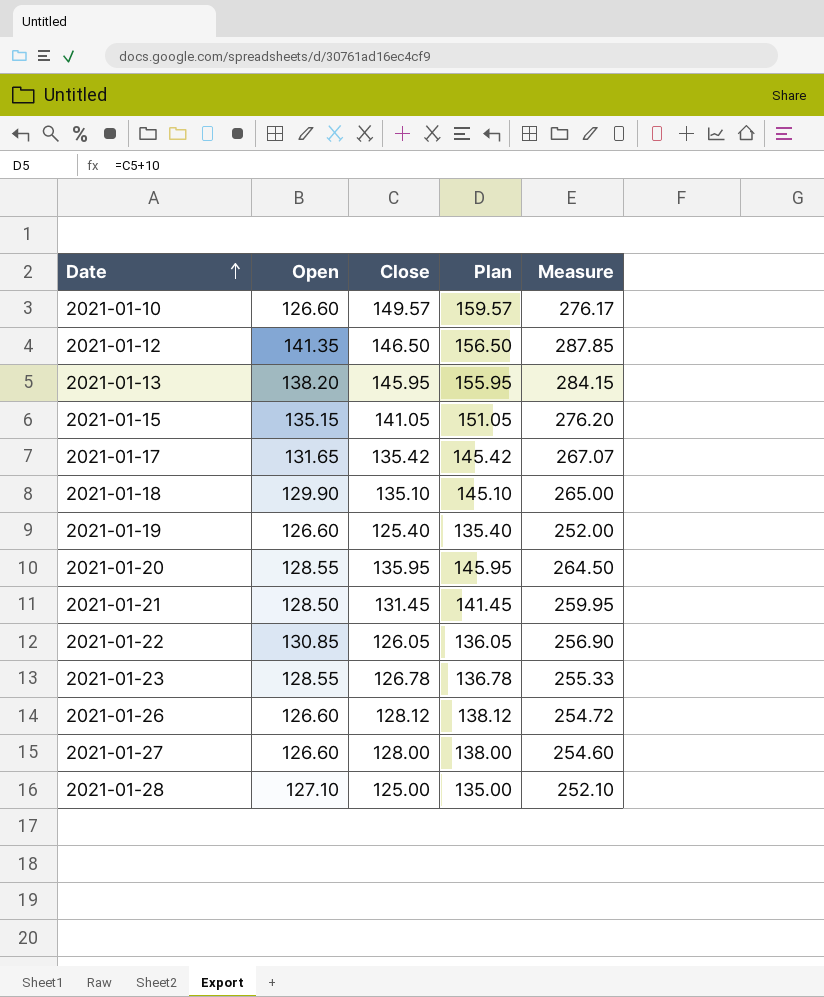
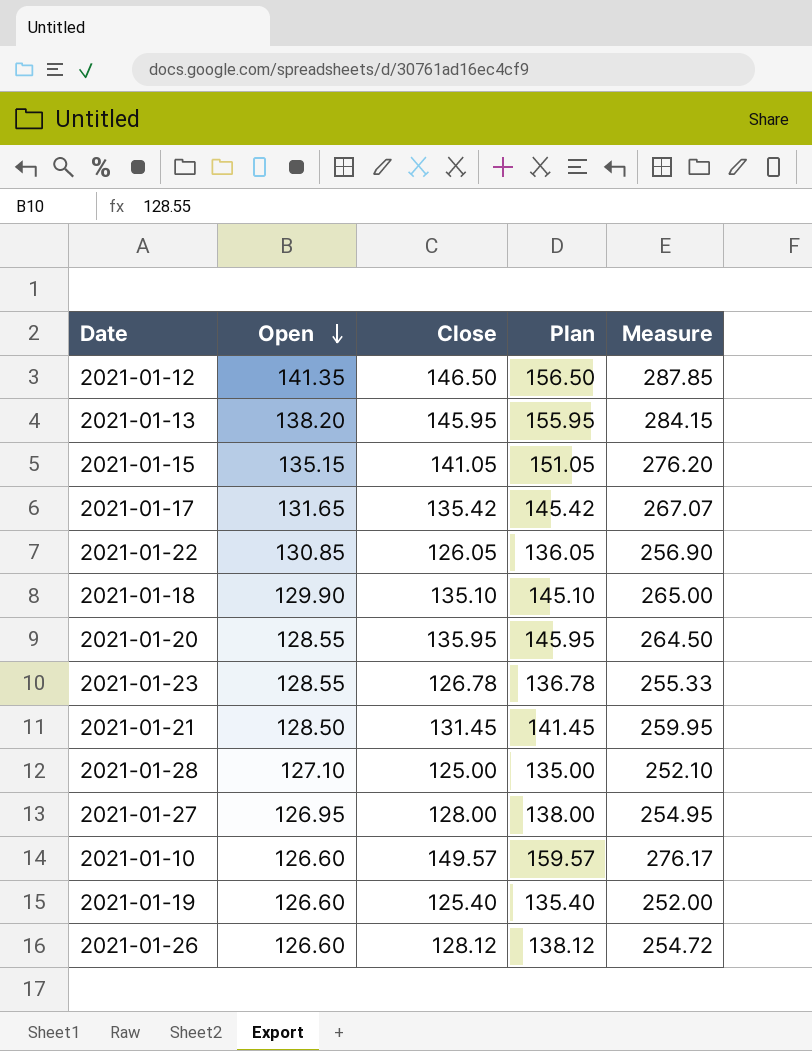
row order: Date ascending -> Open descending
2021-01-27 | Open: 126.60 -> 126.95
2021-01-27 | Measure: 254.60 -> 254.95

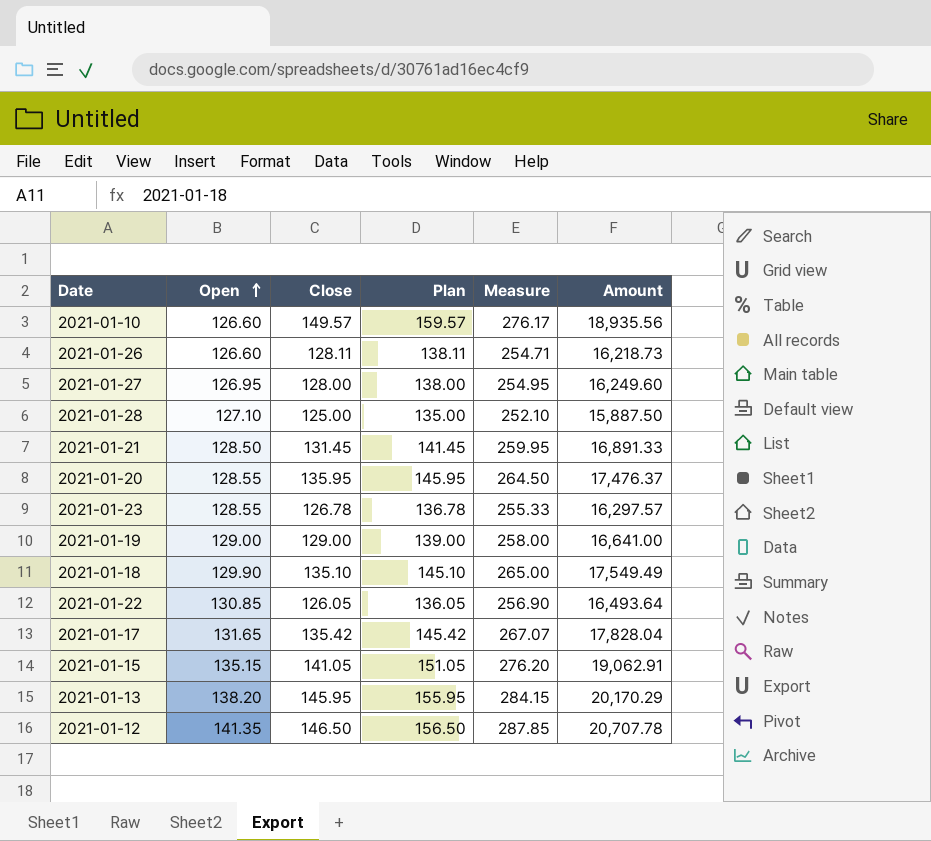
row order: Open descending -> Open ascending
column Amount | formula: none -> [Open] * [Close]
2021-01-26 | Close: 128.12 -> 128.11
2021-01-26 | Plan: 138.12 -> 138.11
2021-01-26 | Measure: 254.72 -> 254.71
2021-01-19 | Open: 126.60 -> 129.00
2021-01-19 | Close: 125.40 -> 129.00
2021-01-19 | Plan: 135.40 -> 139.00
2021-01-19 | Measure: 252.00 -> 258.00

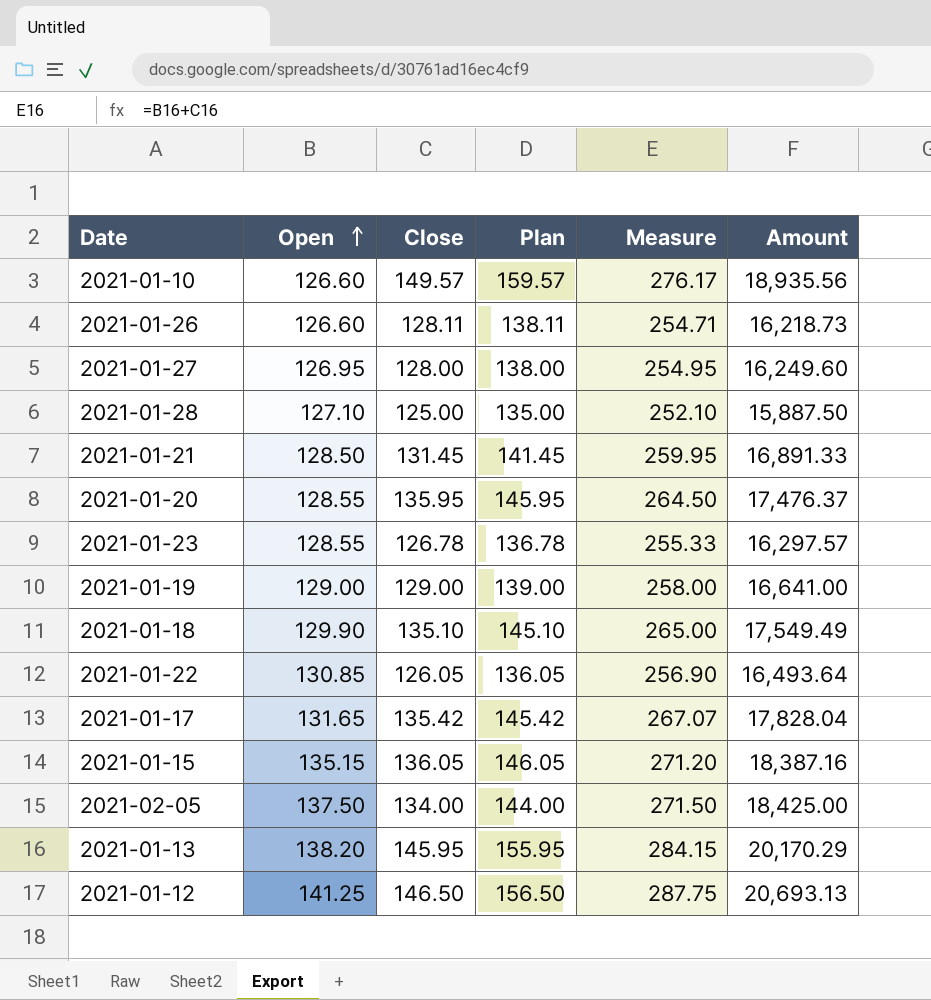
2021-01-15 | Close: 141.05 -> 136.05
2021-01-15 | Plan: 151.05 -> 146.05
2021-01-15 | Measure: 276.20 -> 271.20
2021-01-15 | Amount: 19,062.91 -> 18,387.16
row 2021-02-05: none -> 137.50 | 134.00 | 144.00 | 271.50 | 18,425.00
2021-01-12 | Open: 141.35 -> 141.25
2021-01-12 | Measure: 287.85 -> 287.75
2021-01-12 | Amount: 20,707.78 -> 20,693.13

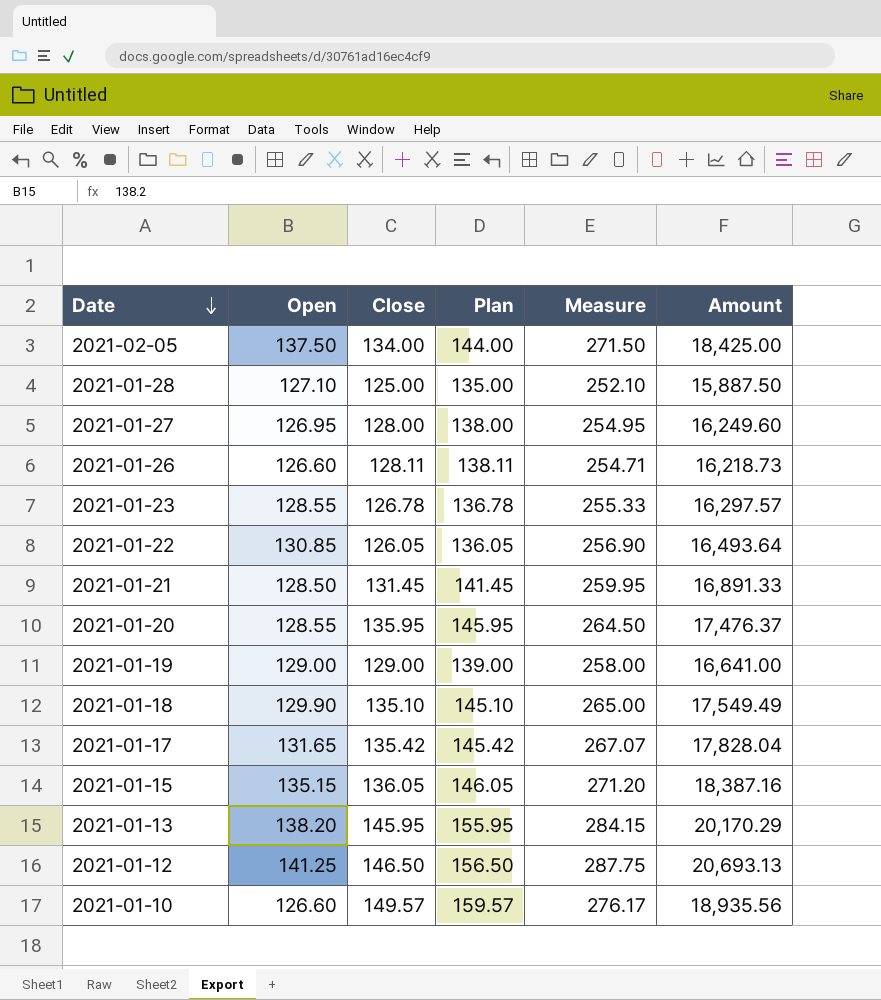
row order: Open ascending -> Date descending

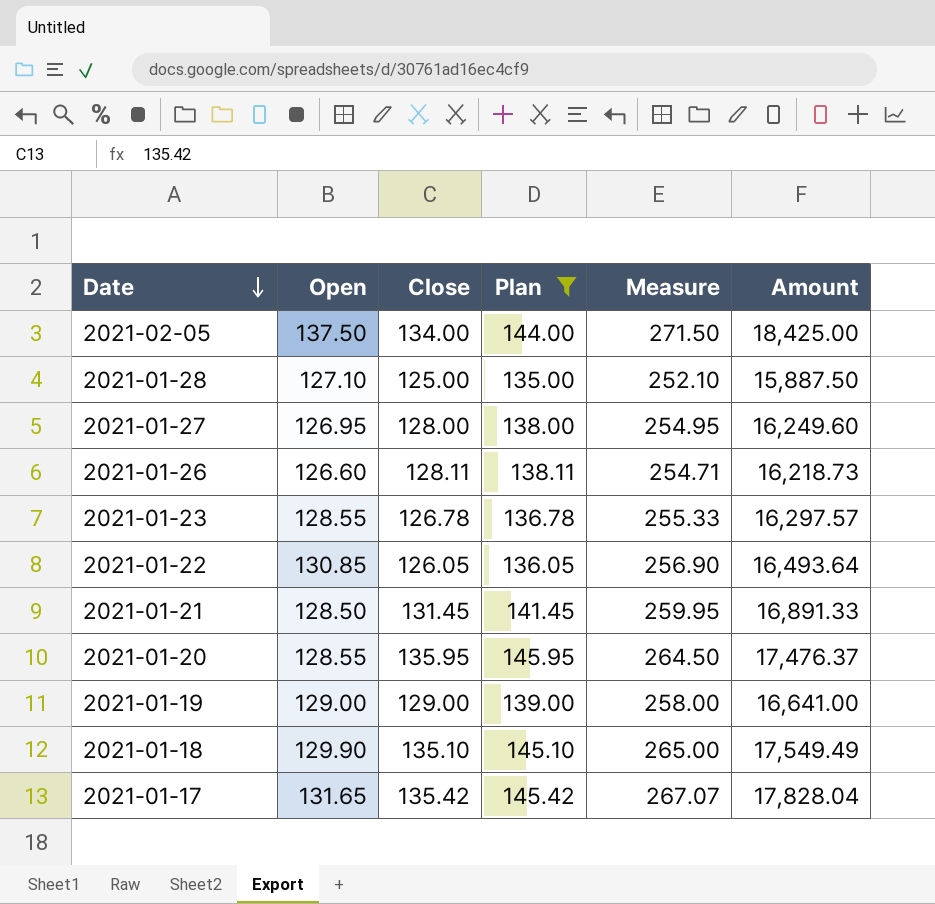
filter: none -> Plan <= 145.95

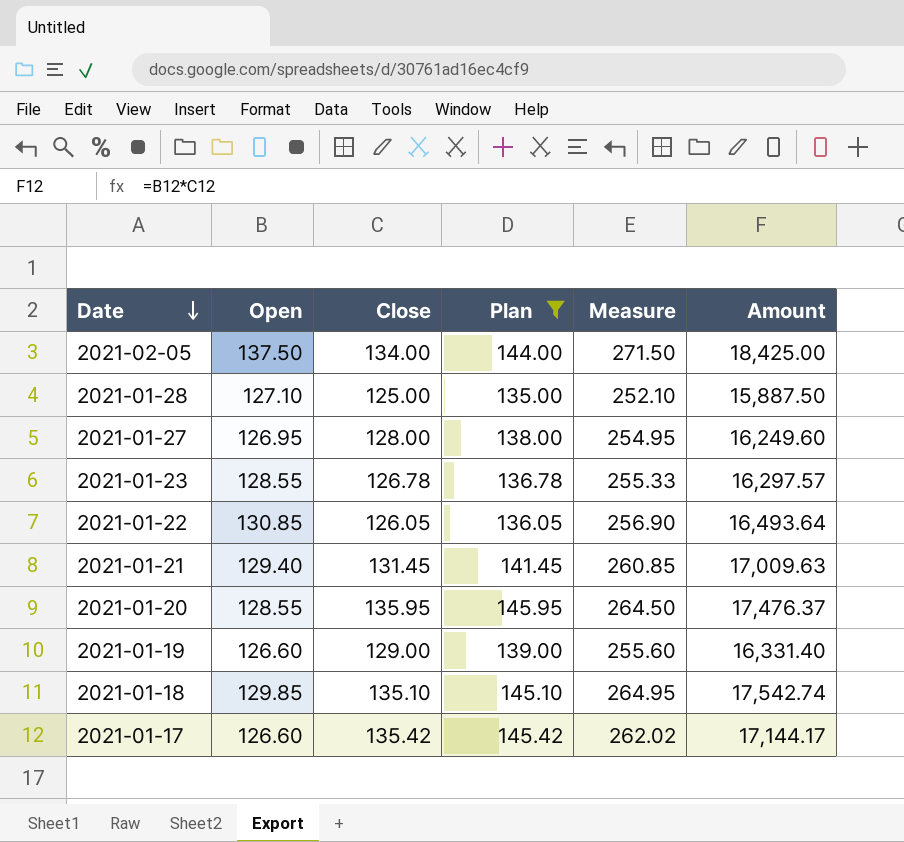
row 2021-01-26: 126.60 | 128.11 | 138.11 | 254.71 | 16,218.73 -> none
2021-01-21 | Open: 128.50 -> 129.40
2021-01-21 | Measure: 259.95 -> 260.85
2021-01-21 | Amount: 16,891.33 -> 17,009.63
2021-01-19 | Open: 129.00 -> 126.60
2021-01-19 | Measure: 258.00 -> 255.60
2021-01-19 | Amount: 16,641.00 -> 16,331.40
2021-01-18 | Open: 129.90 -> 129.85
2021-01-18 | Measure: 265.00 -> 264.95
2021-01-18 | Amount: 17,549.49 -> 17,542.74
2021-01-17 | Open: 131.65 -> 126.60
2021-01-17 | Measure: 267.07 -> 262.02
2021-01-17 | Amount: 17,828.04 -> 17,144.17

